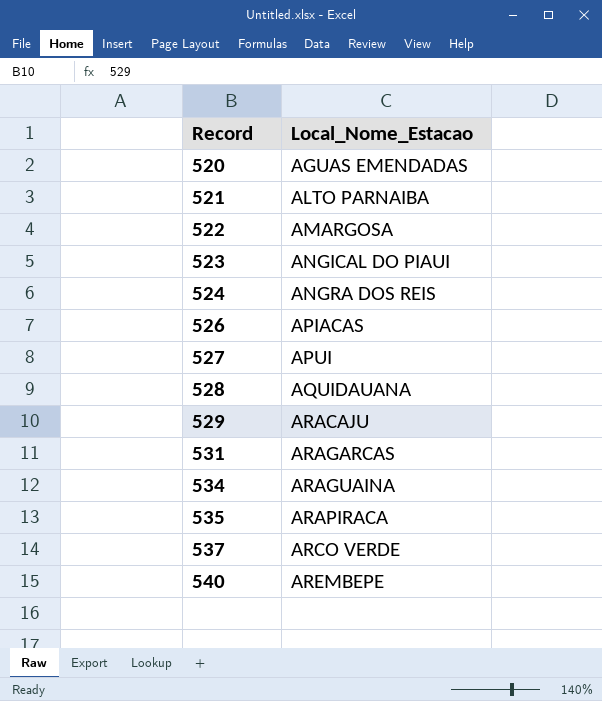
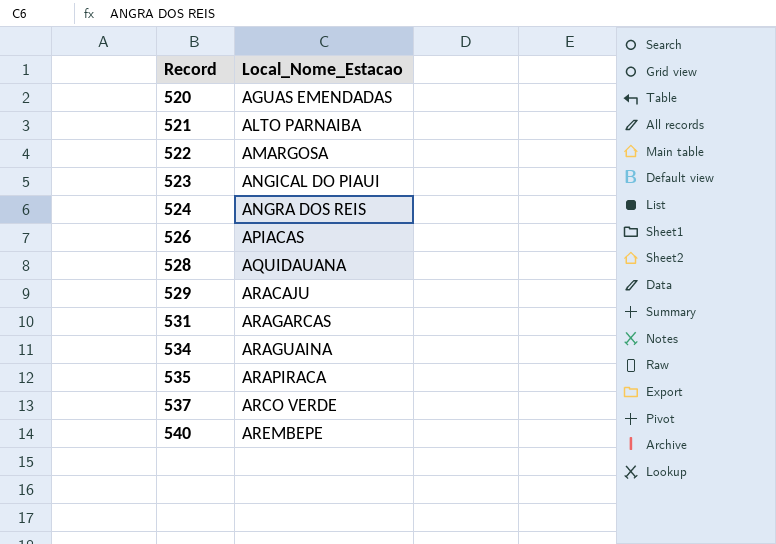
row 527: APUI -> none

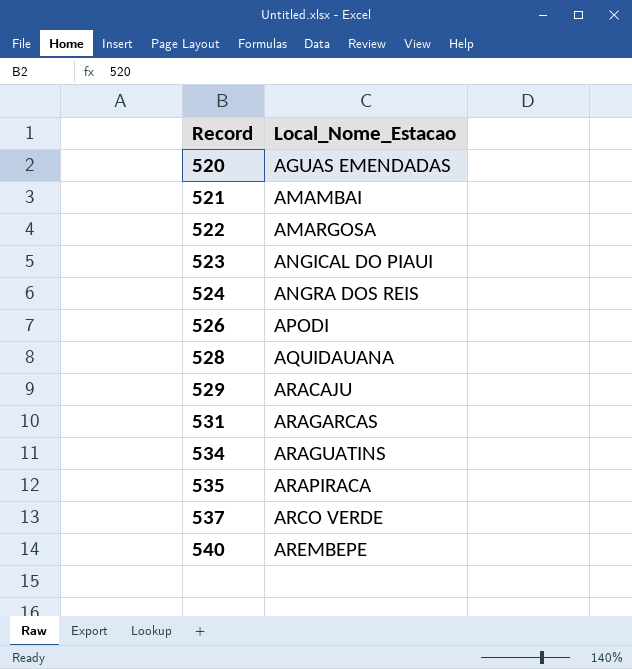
521 | Local_Nome_Estacao: ALTO PARNAIBA -> AMAMBAI
526 | Local_Nome_Estacao: APIACAS -> APODI
534 | Local_Nome_Estacao: ARAGUAINA -> ARAGUATINS

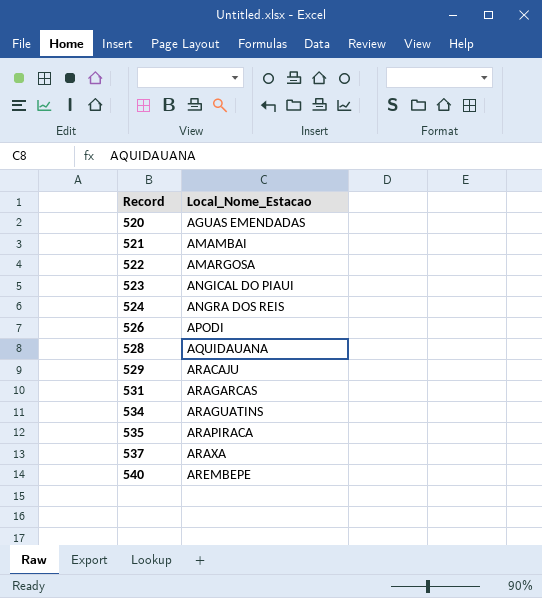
537 | Local_Nome_Estacao: ARCO VERDE -> ARAXA

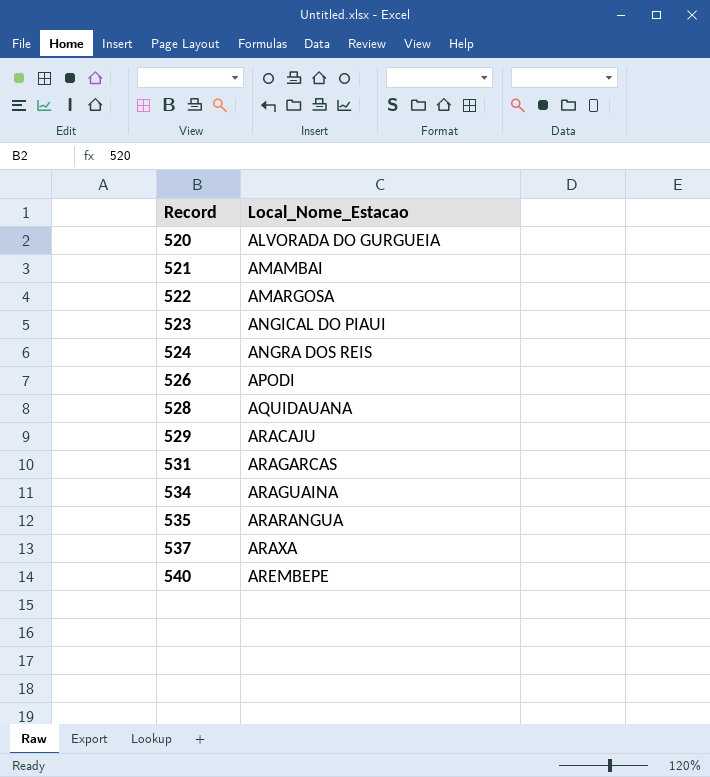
520 | Local_Nome_Estacao: AGUAS EMENDADAS -> ALVORADA DO GURGUEIA
534 | Local_Nome_Estacao: ARAGUATINS -> ARAGUAINA
535 | Local_Nome_Estacao: ARAPIRACA -> ARARANGUA

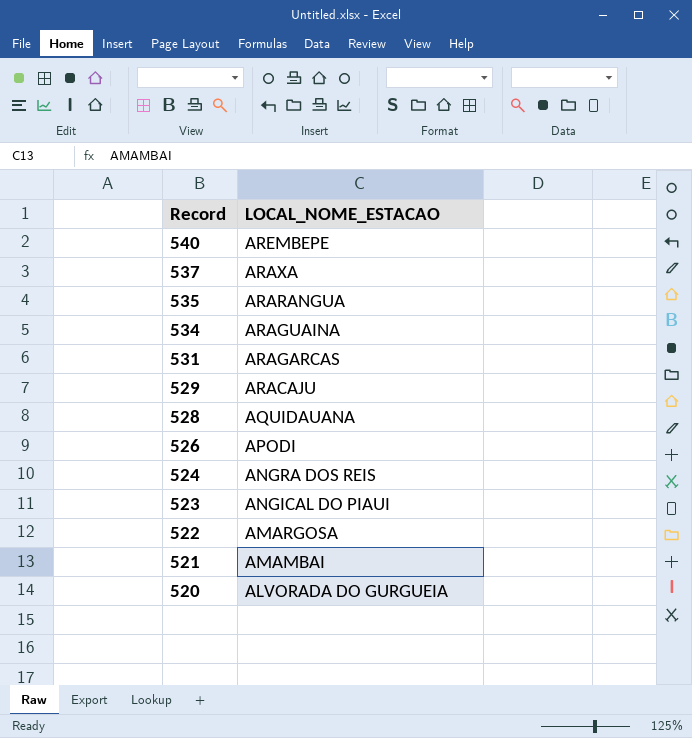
row order: Record ascending -> Record descending
column name: Local_Nome_Estacao -> LOCAL_NOME_ESTACAO

